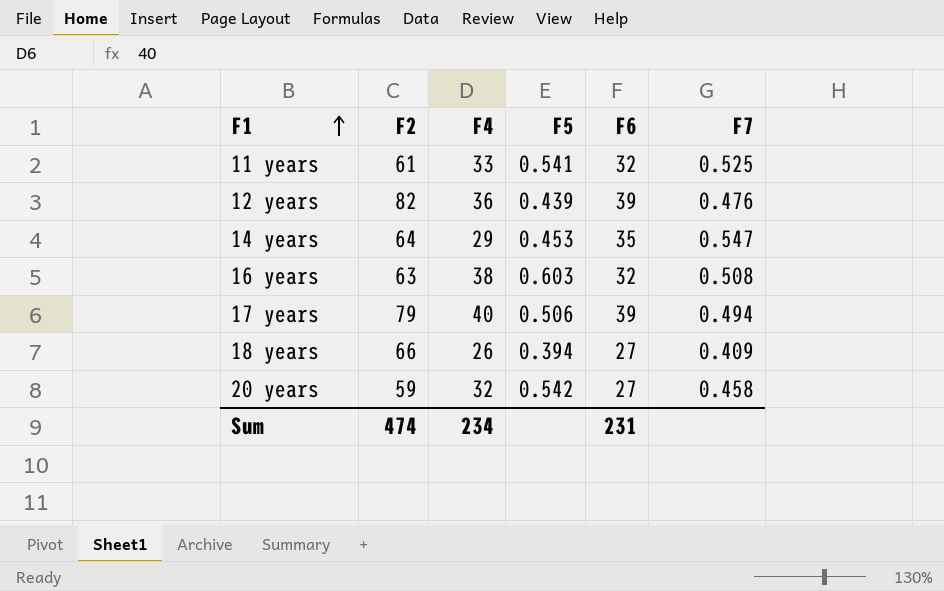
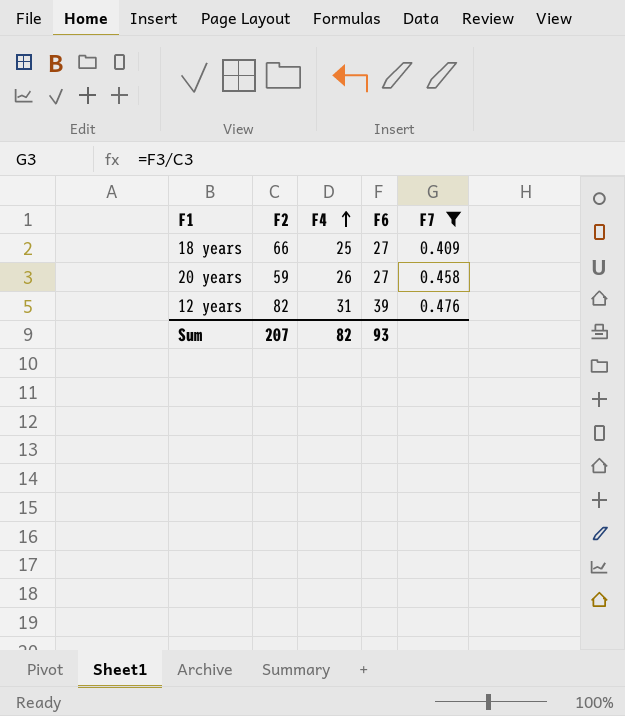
filter: none -> F7 <= 0.476
row order: F1 ascending -> F4 ascending
column F5 | formula: [F4] / [F2] -> none
18 years | F4: 26 -> 25
20 years | F4: 32 -> 26
12 years | F4: 36 -> 31
Sum | F2: 474 -> 207
Sum | F4: 234 -> 82
Sum | F6: 231 -> 93

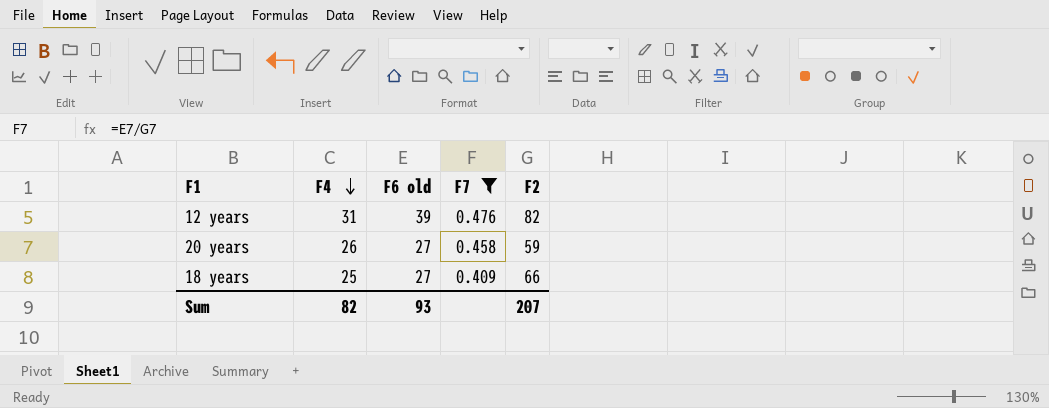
row order: F4 ascending -> F4 descending
column name: F6 -> F6 old
column F2 | position: 2 -> 5

